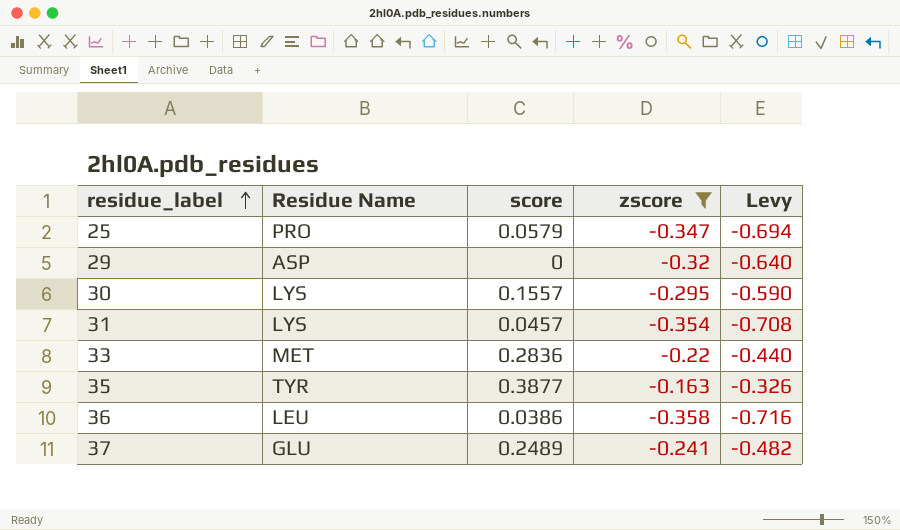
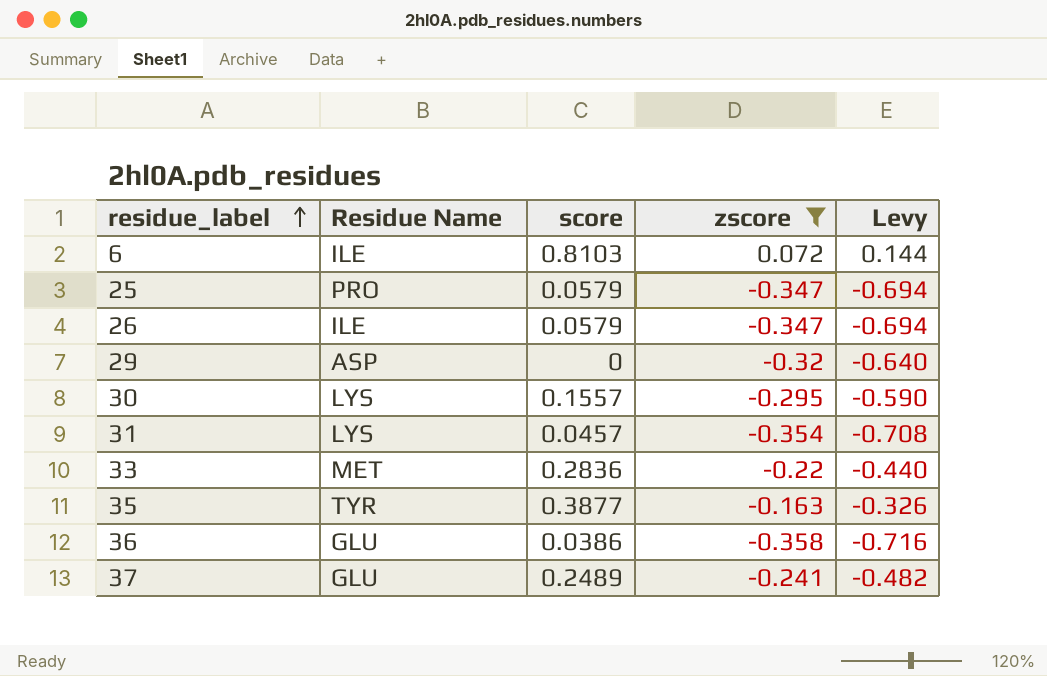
row 6: none -> ILE | 0.8103 | 0.072 | 0.144
row 26: none -> ILE | 0.0579 | -0.347 | -0.694
36 | Residue Name: LEU -> GLU

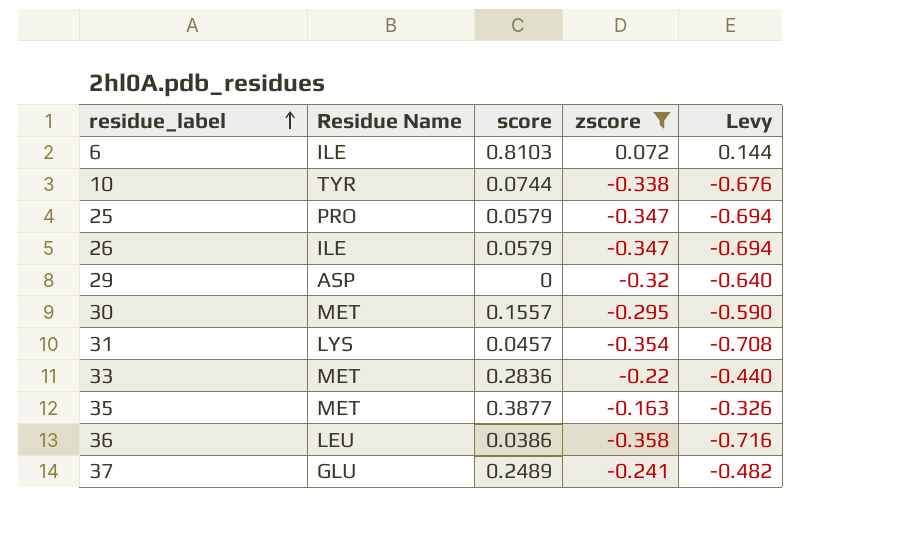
row 10: none -> TYR | 0.0744 | -0.338 | -0.676
30 | Residue Name: LYS -> MET
35 | Residue Name: TYR -> MET
36 | Residue Name: GLU -> LEU

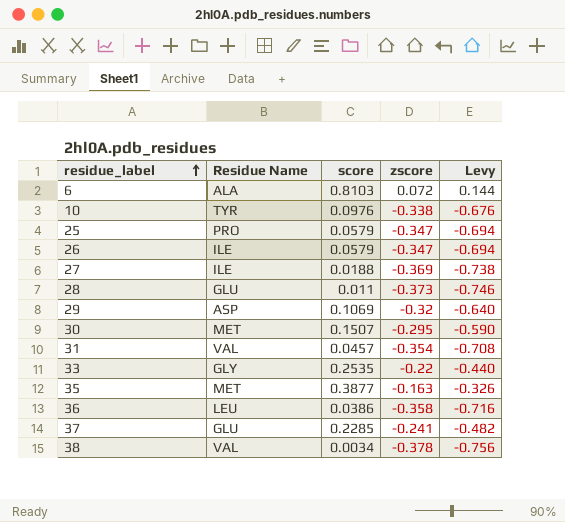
filter: zscore >= -0.358 -> none
6 | Residue Name: ILE -> ALA
10 | score: 0.0744 -> 0.0976
29 | score: 0 -> 0.1069
30 | score: 0.1557 -> 0.1507
31 | Residue Name: LYS -> VAL
33 | Residue Name: MET -> GLY
33 | score: 0.2836 -> 0.2535
37 | score: 0.2489 -> 0.2285

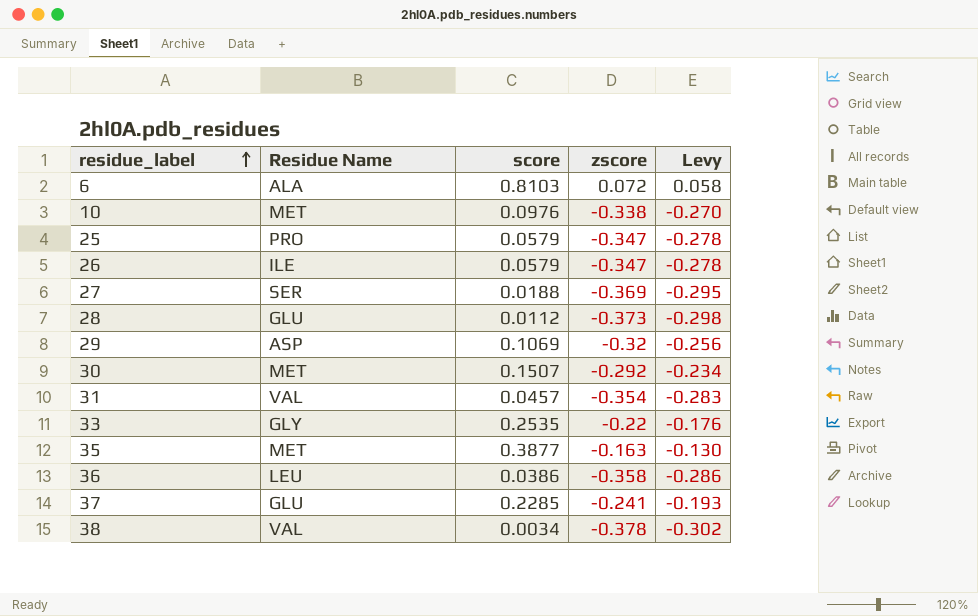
column Levy | formula: [zscore] * 2 -> [zscore] * 0.8
10 | Residue Name: TYR -> MET
27 | Residue Name: ILE -> SER
28 | score: 0.011 -> 0.0112
30 | zscore: -0.295 -> -0.292

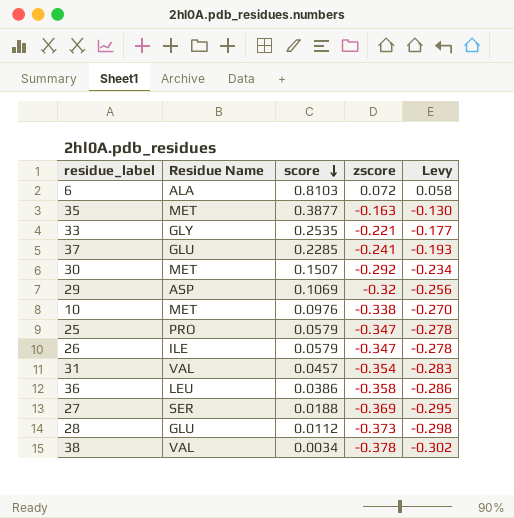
row order: residue_label ascending -> score descending
33 | zscore: -0.22 -> -0.221
33 | Levy: -0.176 -> -0.177

